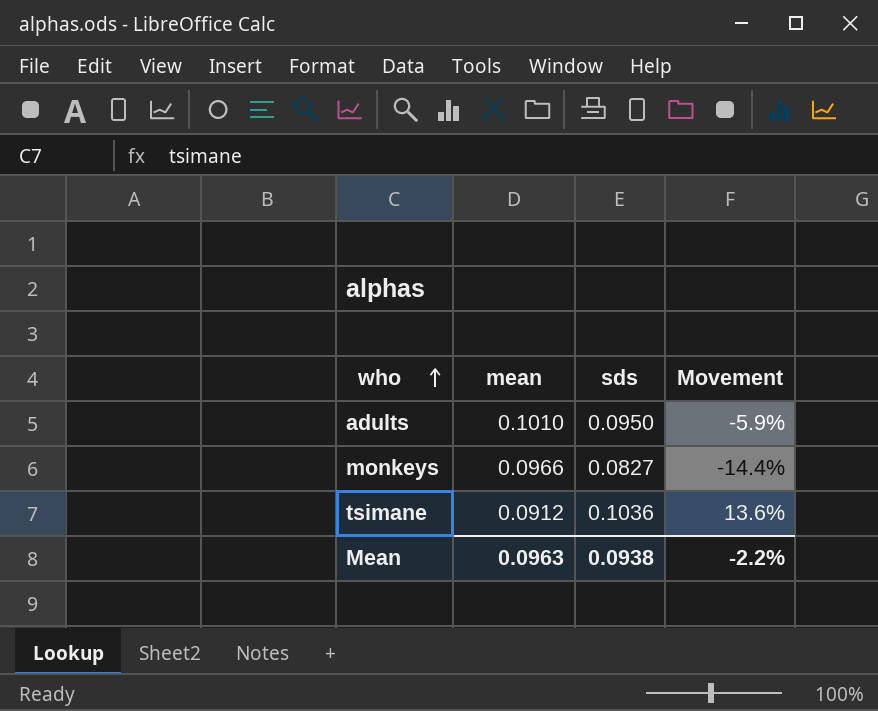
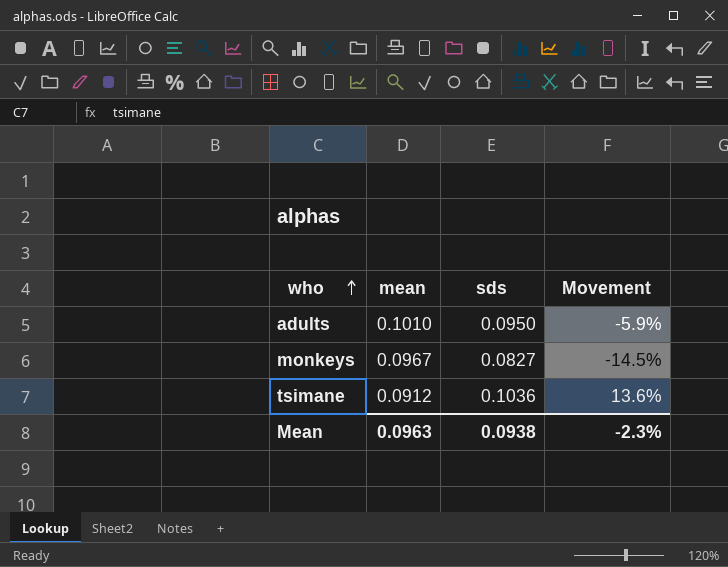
monkeys | mean: 0.0966 -> 0.0967
monkeys | Movement: -14.4% -> -14.5%
Mean | Movement: -2.2% -> -2.3%

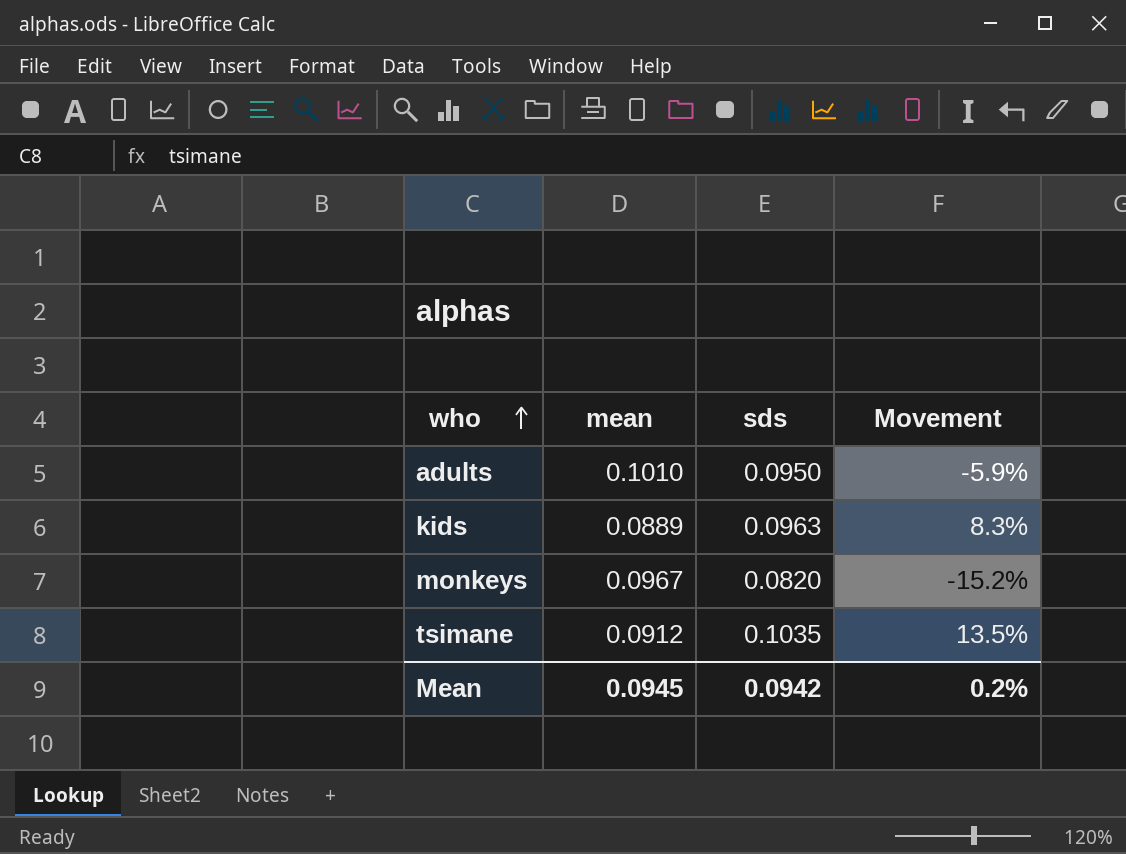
row kids: none -> 0.0889 | 0.0963 | 8.3%
monkeys | sds: 0.0827 -> 0.0820
monkeys | Movement: -14.5% -> -15.2%
tsimane | sds: 0.1036 -> 0.1035
tsimane | Movement: 13.6% -> 13.5%
Mean | mean: 0.0963 -> 0.0945
Mean | sds: 0.0938 -> 0.0942
Mean | Movement: -2.3% -> 0.2%

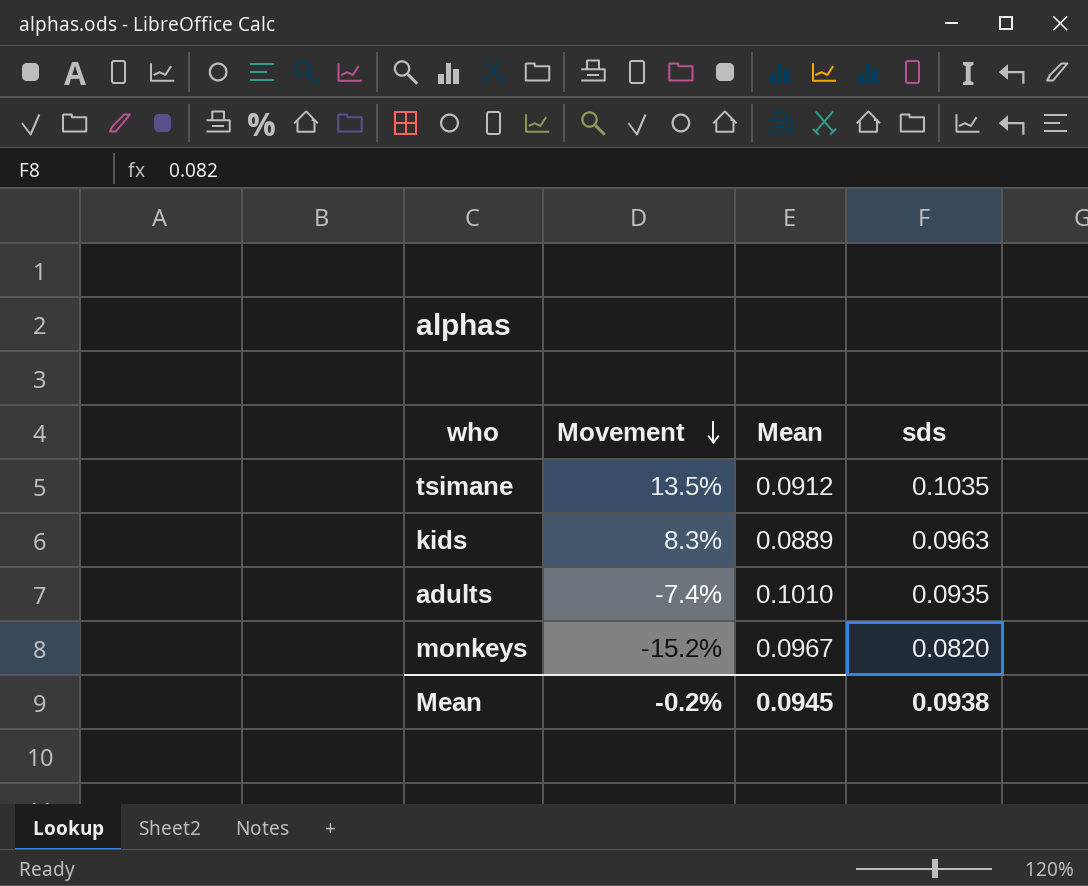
row order: who ascending -> Movement descending
column Movement | position: 4 -> 2
column name: mean -> Mean
adults | Movement: -5.9% -> -7.4%
adults | sds: 0.0950 -> 0.0935
Mean | Movement: 0.2% -> -0.2%
Mean | sds: 0.0942 -> 0.0938

